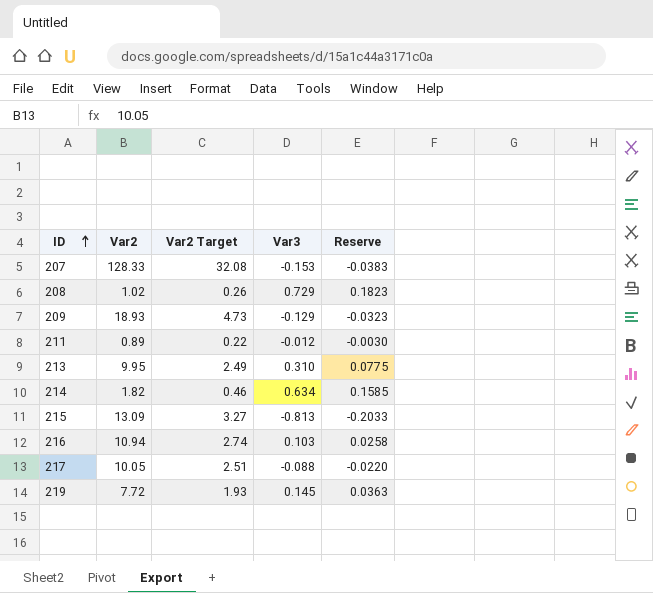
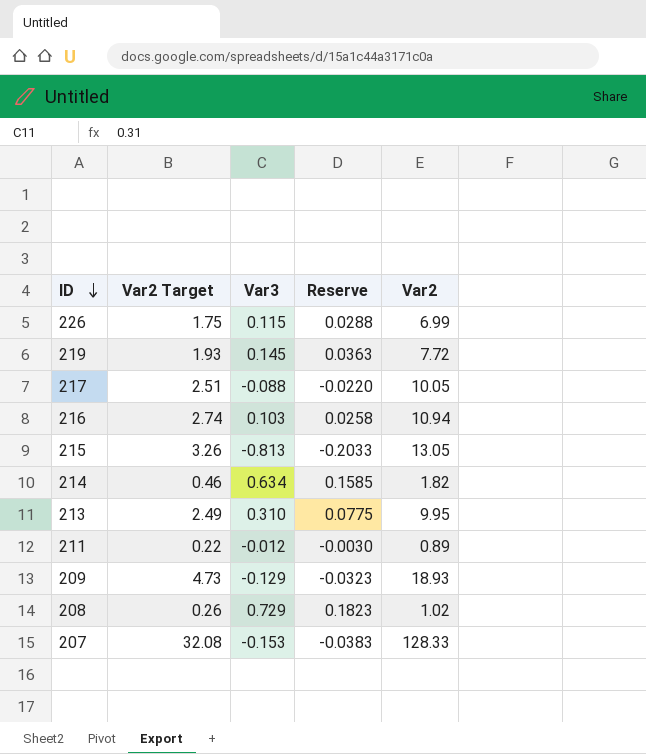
row order: ID ascending -> ID descending
column Var2 | position: 2 -> 5
row 226: none -> 1.75 | 0.115 | 0.0288 | 6.99
215 | Var2 Target: 3.27 -> 3.26
215 | Var2: 13.09 -> 13.05

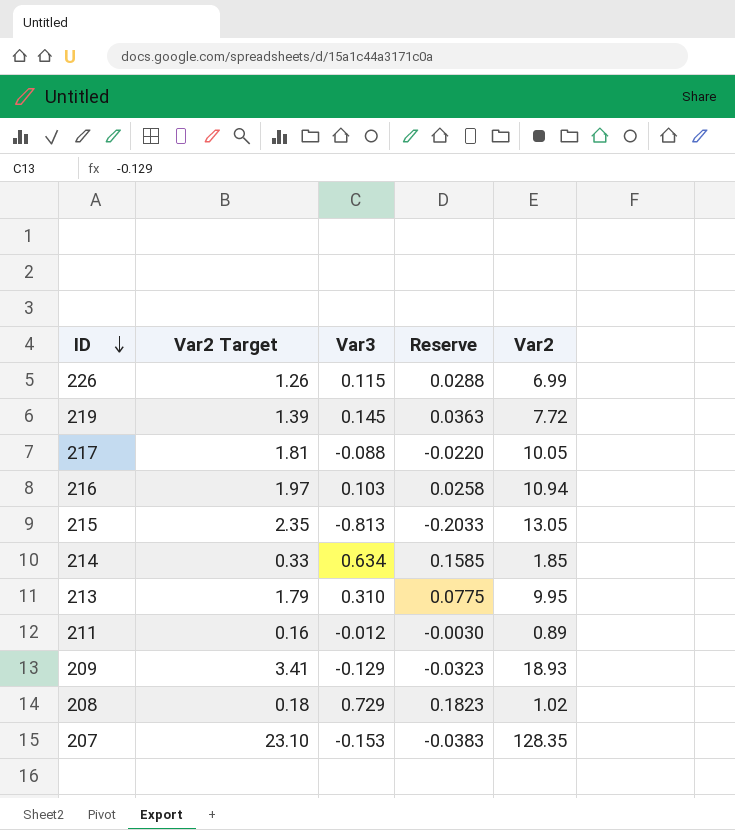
column Var2 Target | formula: [Var2] * 0.25 -> [Var2] * 0.18
214 | Var2: 1.82 -> 1.85
207 | Var2: 128.33 -> 128.35

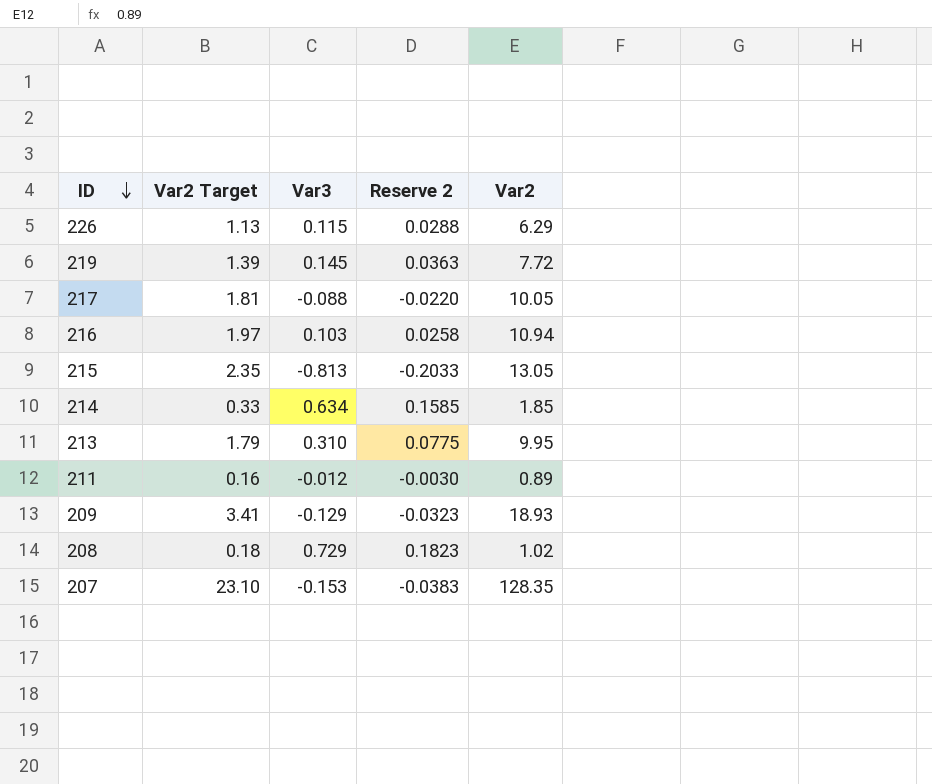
column name: Reserve -> Reserve 2
226 | Var2 Target: 1.26 -> 1.13
226 | Var2: 6.99 -> 6.29

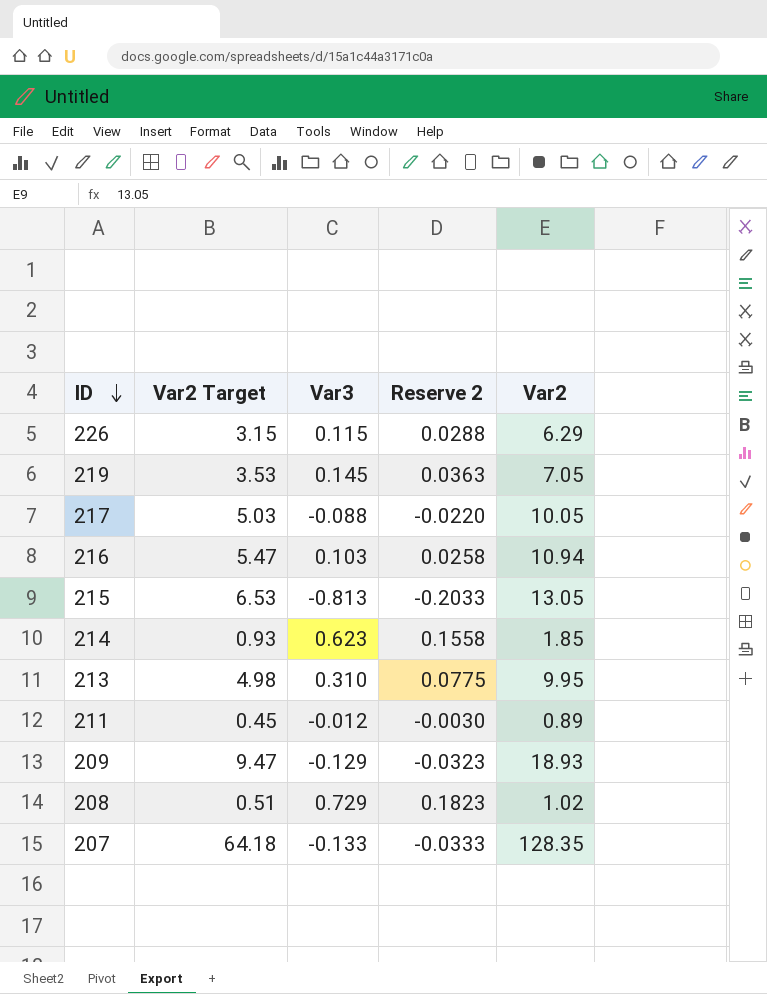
column Var2 Target | formula: [Var2] * 0.18 -> [Var2] * 0.5
219 | Var2: 7.72 -> 7.05
214 | Var3: 0.634 -> 0.623
214 | Reserve 2: 0.1585 -> 0.1558
207 | Var3: -0.153 -> -0.133
207 | Reserve 2: -0.0383 -> -0.0333

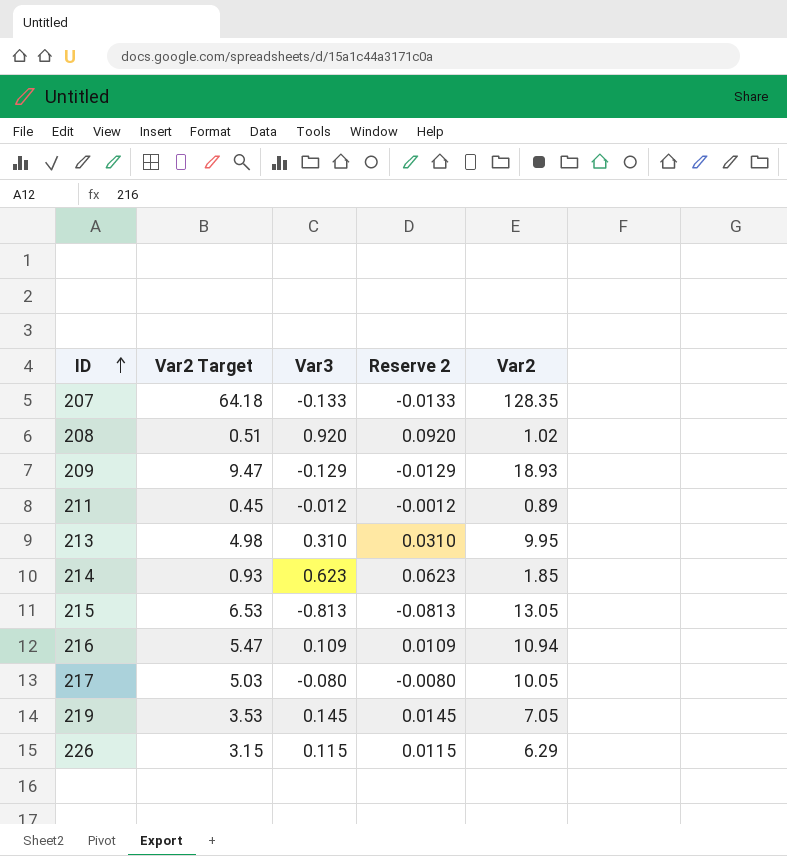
row order: ID descending -> ID ascending
column Reserve 2 | formula: [Var3] * 0.25 -> [Var3] * 0.1
208 | Var3: 0.729 -> 0.920
216 | Var3: 0.103 -> 0.109
217 | Var3: -0.088 -> -0.080

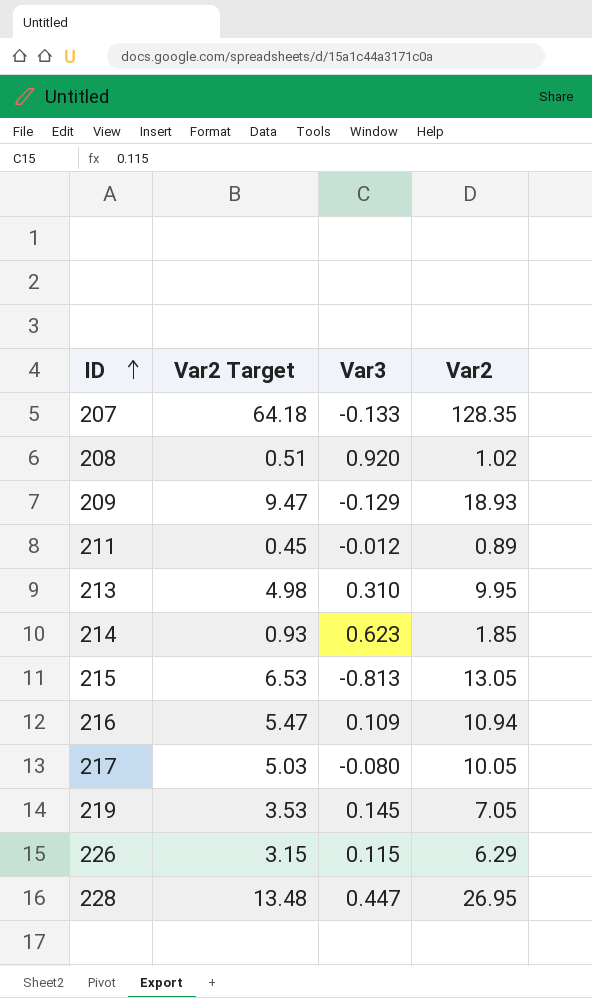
column Reserve 2 | formula: [Var3] * 0.1 -> none
row 228: none -> 13.48 | 0.447 | 26.95

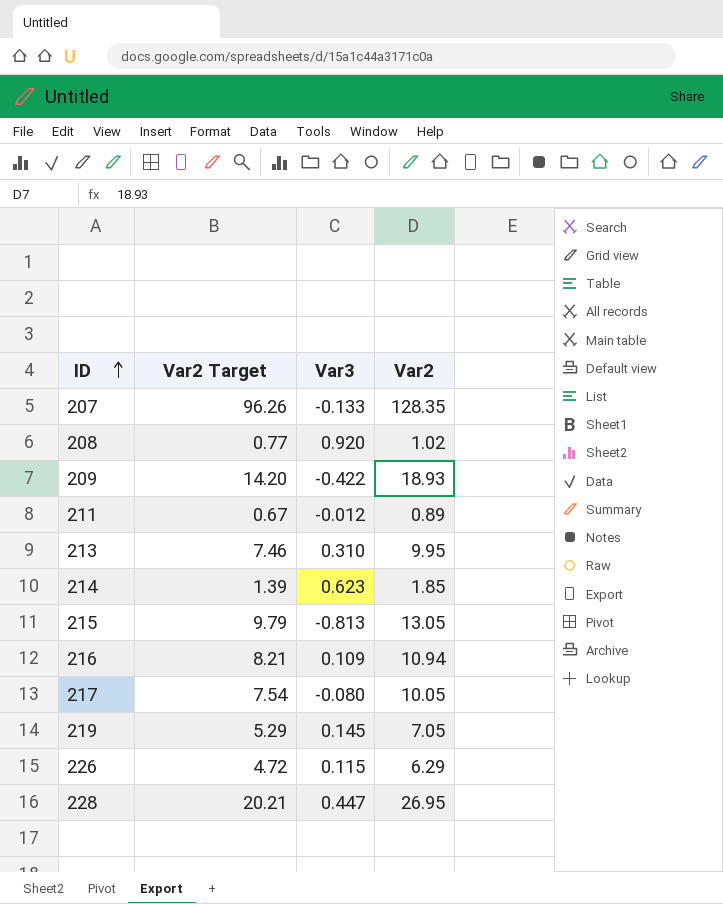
column Var2 Target | formula: [Var2] * 0.5 -> [Var2] * 0.75
209 | Var3: -0.129 -> -0.422

